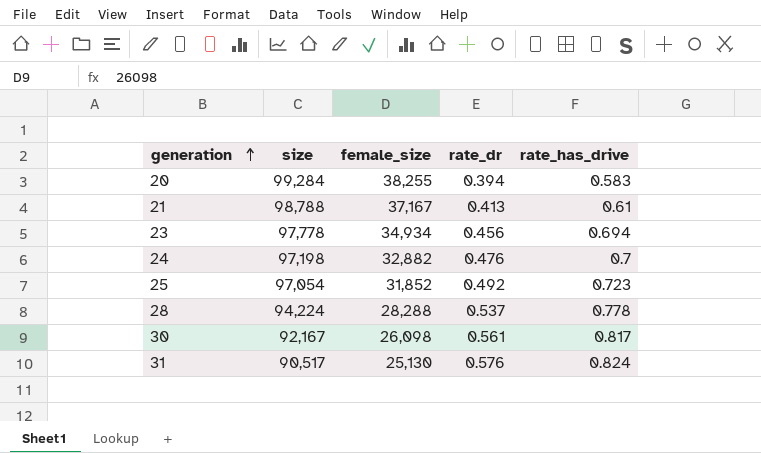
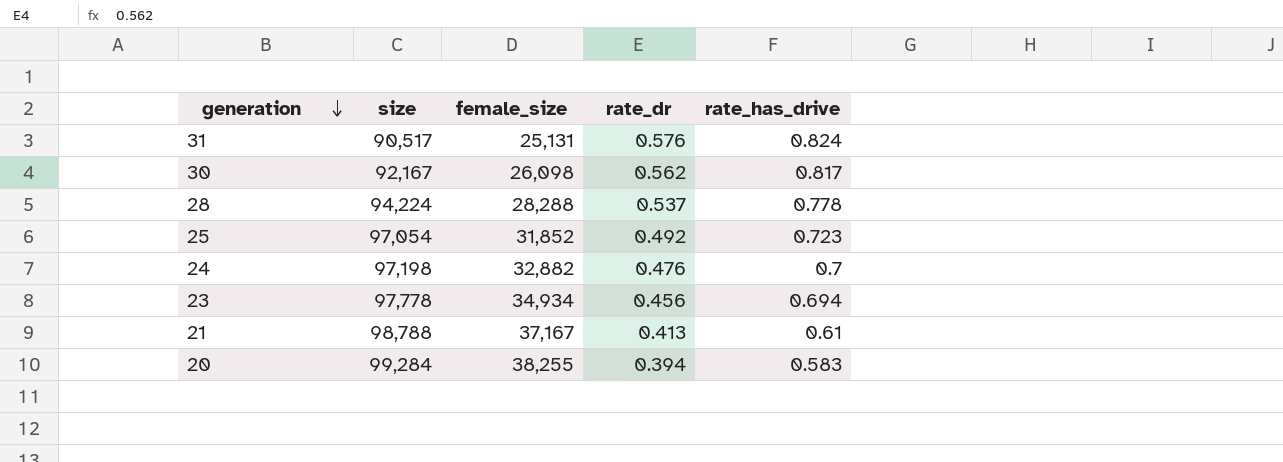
row order: generation ascending -> generation descending
31 | female_size: 25,130 -> 25,131
30 | rate_dr: 0.561 -> 0.562

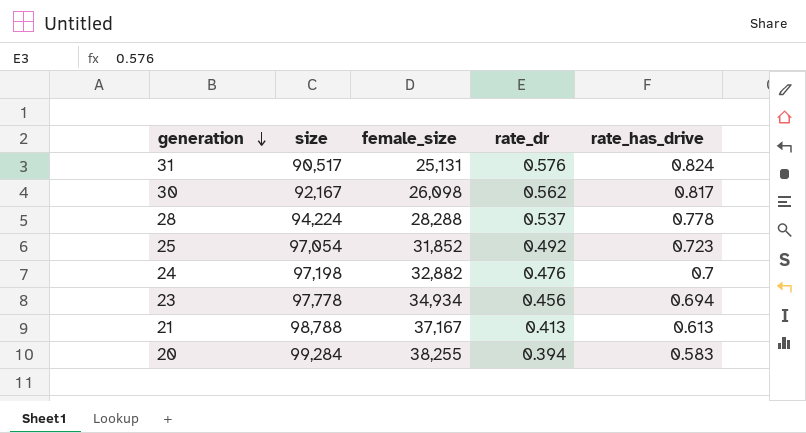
21 | rate_has_drive: 0.61 -> 0.613

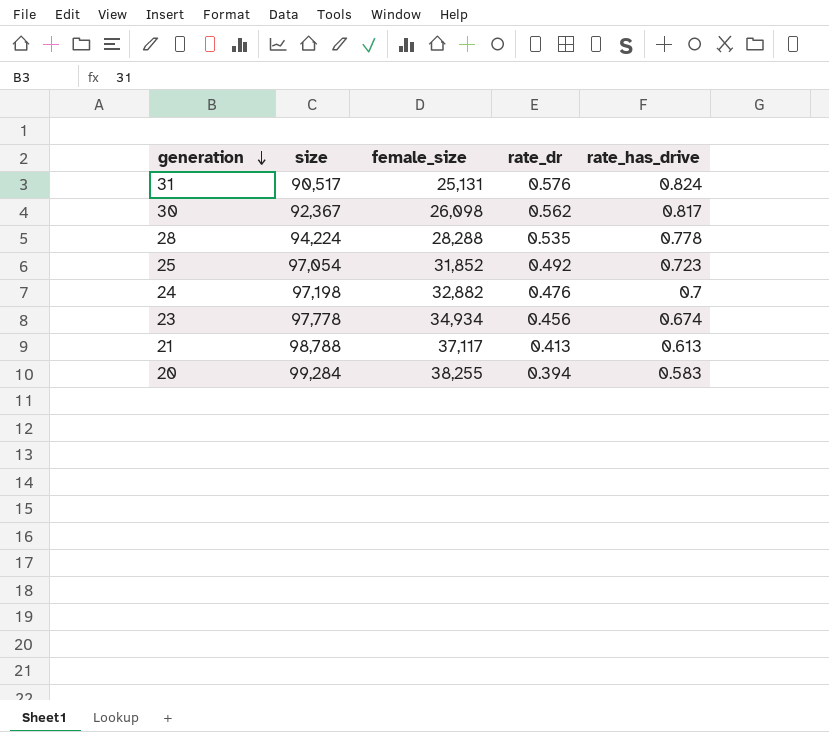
30 | size: 92,167 -> 92,367
28 | rate_dr: 0.537 -> 0.535
23 | rate_has_drive: 0.694 -> 0.674
21 | female_size: 37,167 -> 37,117

